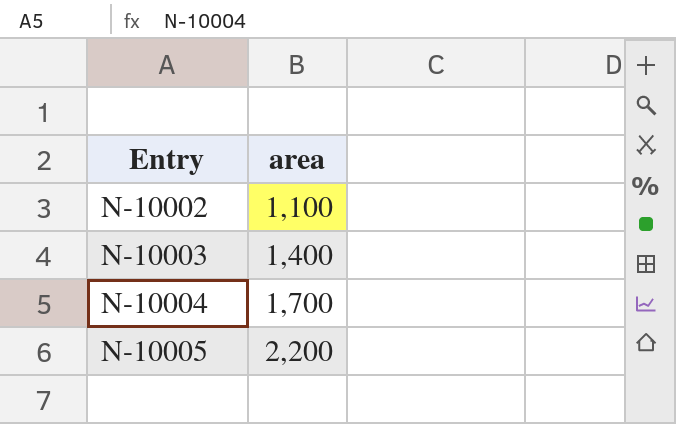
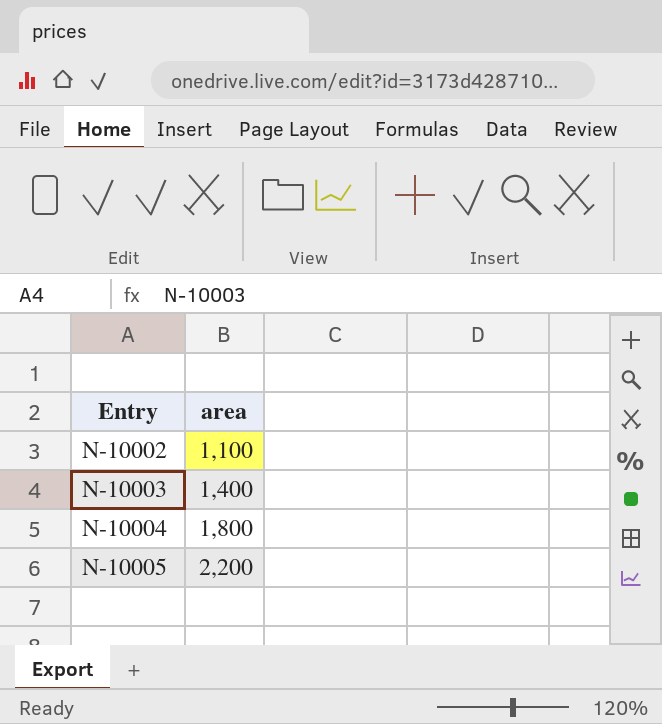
N-10004 | area: 1,700 -> 1,800

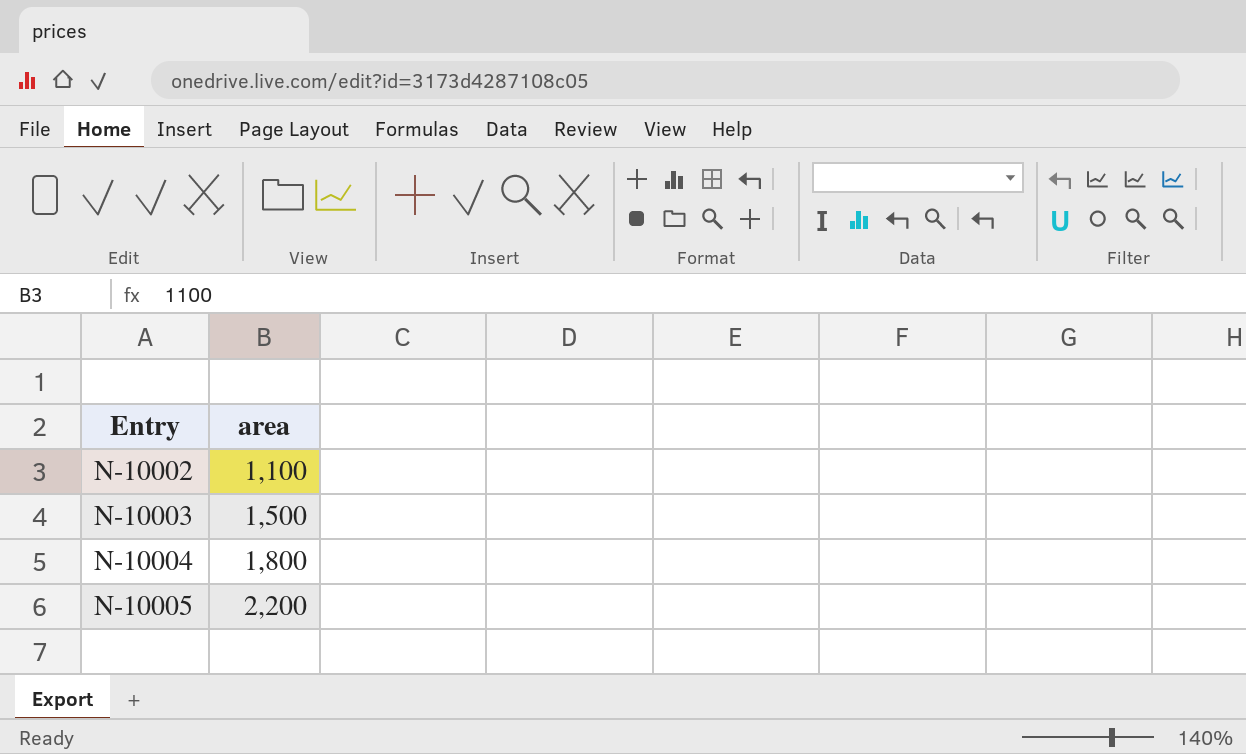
N-10003 | area: 1,400 -> 1,500

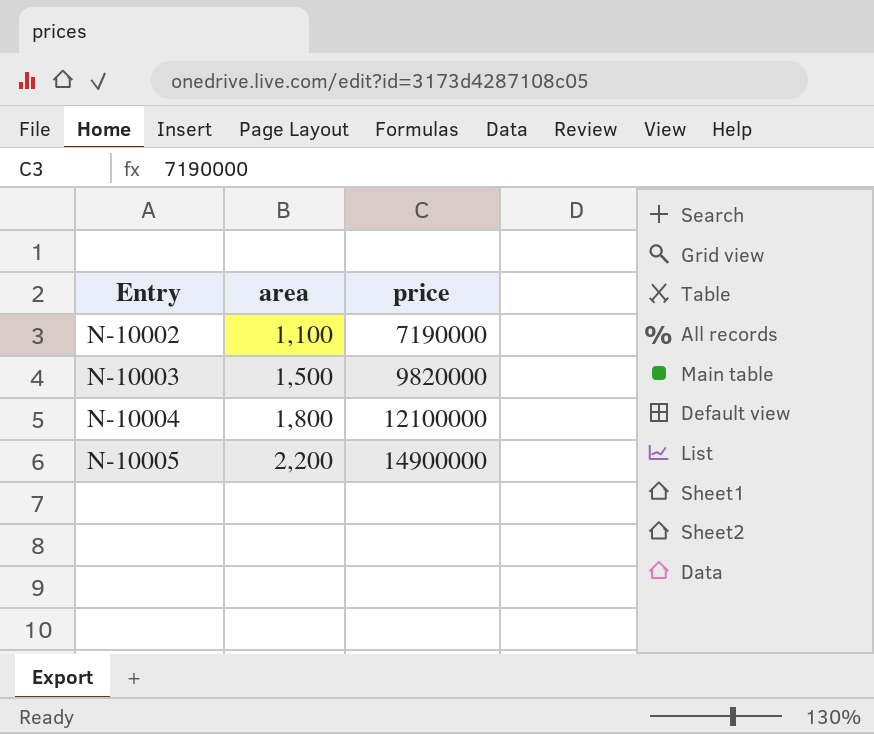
column price | position: none -> 3

